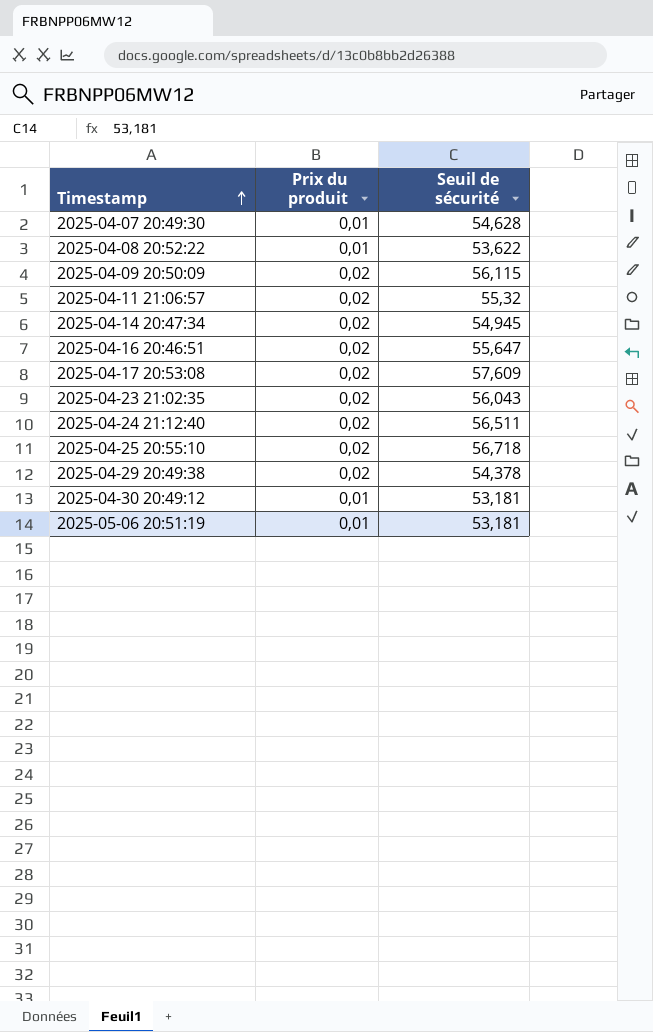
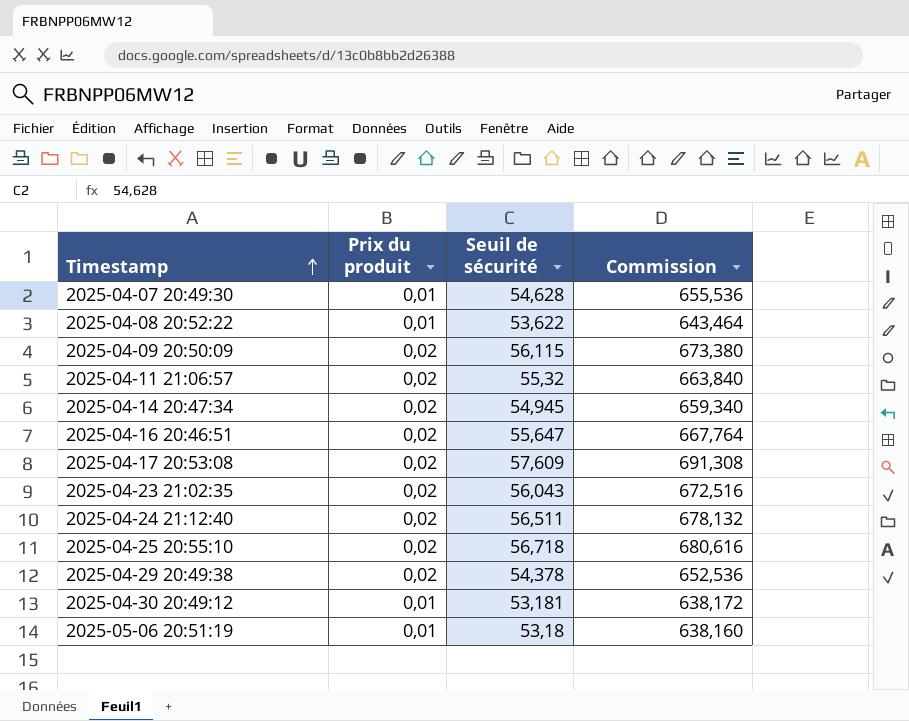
column Commission | formula: none -> [Seuil de sécurité] * 12
2025-05-06 20:51:19 | Seuil de sécurité: 53,181 -> 53,18

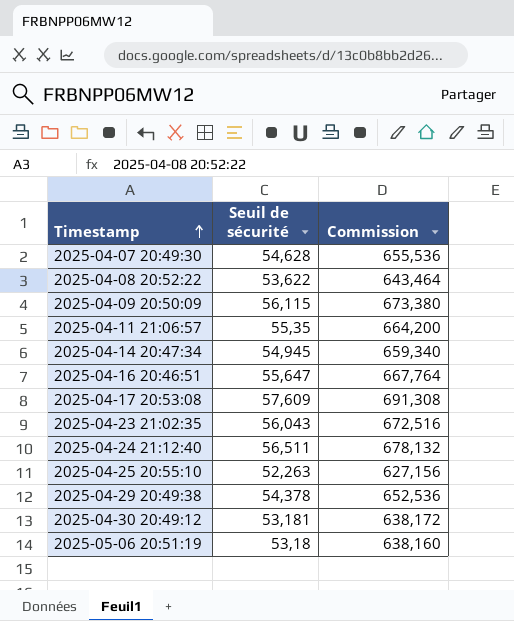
column Prix du produit | position: 2 -> none
2025-04-11 21:06:57 | Seuil de sécurité: 55,32 -> 55,35
2025-04-11 21:06:57 | Commission: 663,840 -> 664,200
2025-04-25 20:55:10 | Seuil de sécurité: 56,718 -> 52,263
2025-04-25 20:55:10 | Commission: 680,616 -> 627,156

